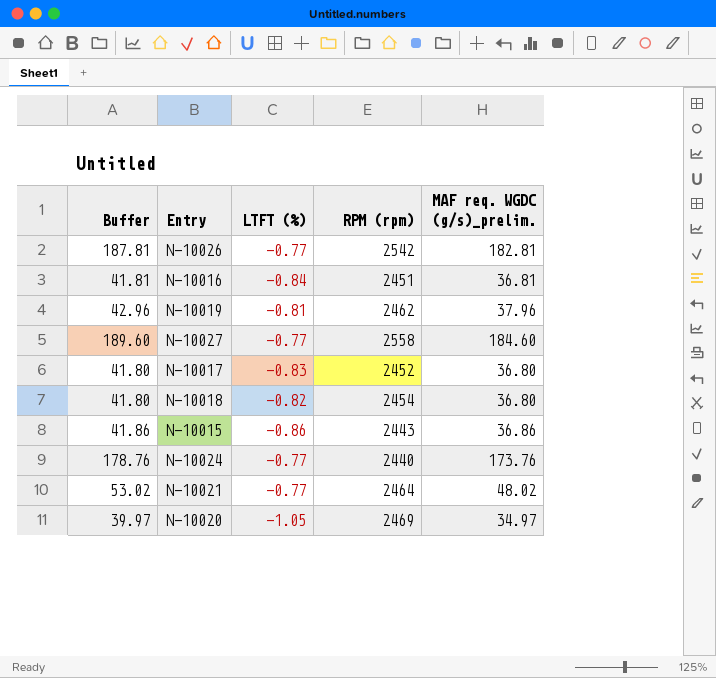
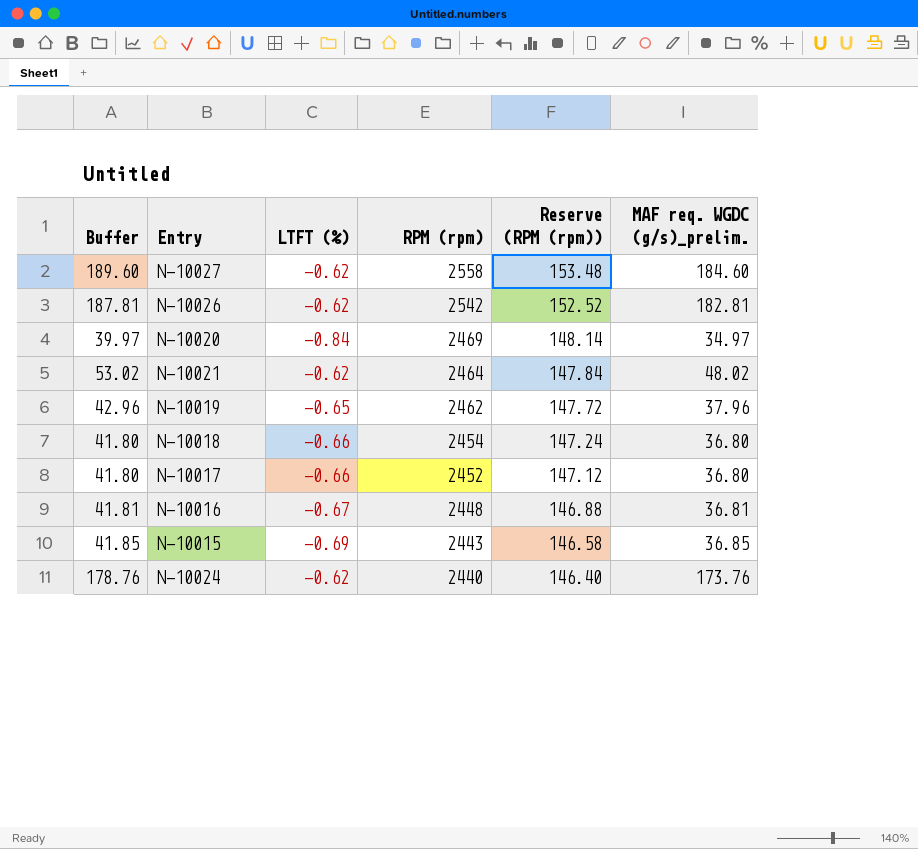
row order: none -> RPM (rpm) descending
column Reserve (RPM (rpm)) | formula: none -> [RPM (rpm)] * 0.06
N-10027 | LTFT (%): -0.77 -> -0.62
N-10026 | LTFT (%): -0.77 -> -0.62
N-10020 | LTFT (%): -1.05 -> -0.84
N-10021 | LTFT (%): -0.77 -> -0.62
N-10019 | LTFT (%): -0.81 -> -0.65
N-10018 | LTFT (%): -0.82 -> -0.66
N-10017 | LTFT (%): -0.83 -> -0.66
N-10016 | LTFT (%): -0.84 -> -0.67
N-10016 | RPM (rpm): 2451 -> 2448
N-10015 | Buffer: 41.86 -> 41.85
N-10015 | LTFT (%): -0.86 -> -0.69
N-10015 | MAF req. WGDC (g/s)_prelim.: 36.86 -> 36.85
N-10024 | LTFT (%): -0.77 -> -0.62

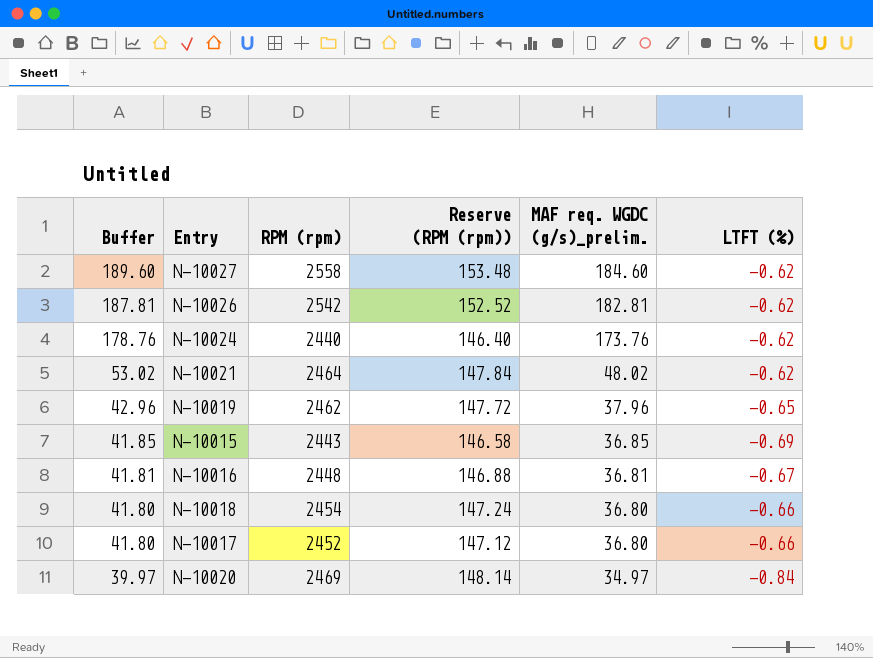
row order: RPM (rpm) descending -> Buffer descending
column LTFT (%) | position: 3 -> 6

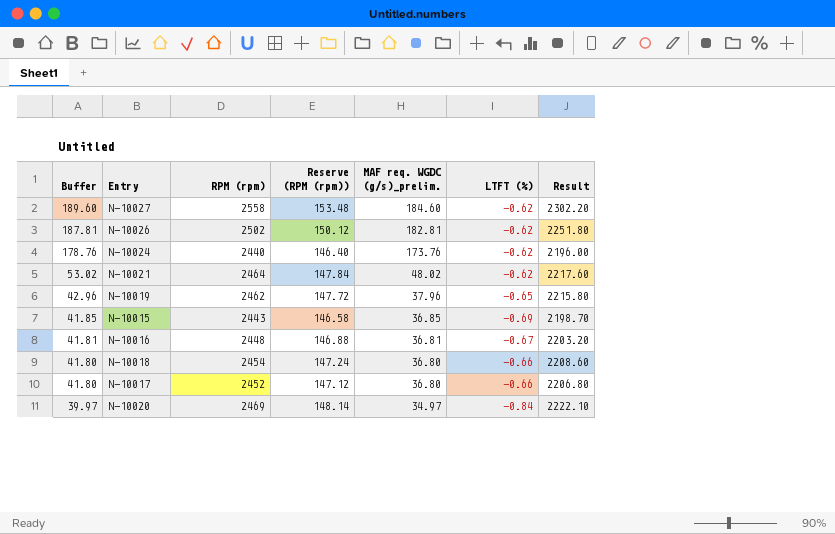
column Result | formula: none -> [RPM (rpm)] * 0.9
N-10026 | RPM (rpm): 2542 -> 2502
N-10026 | Reserve (RPM (rpm)): 152.52 -> 150.12

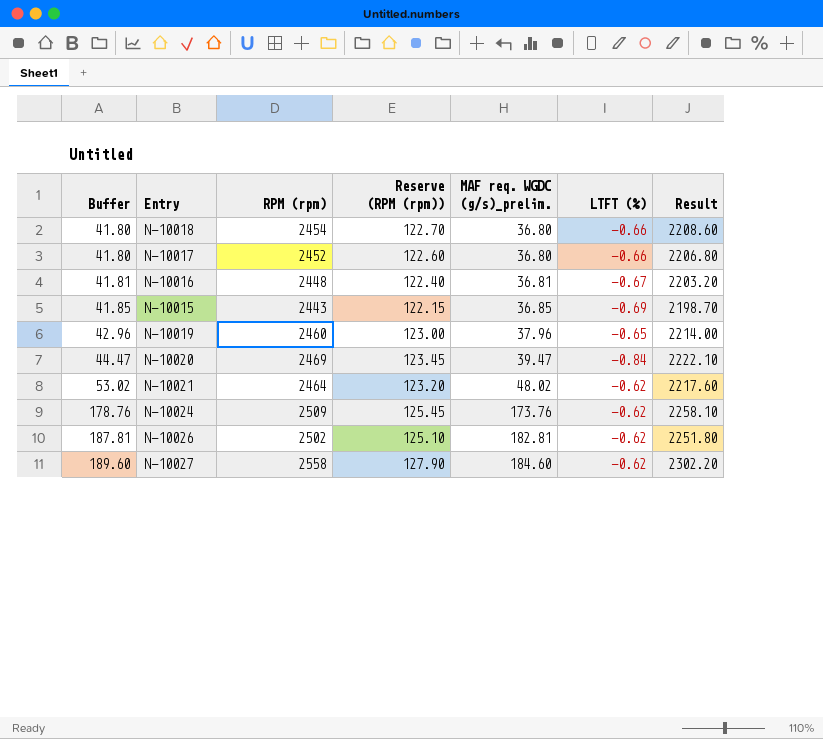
row order: Buffer descending -> Buffer ascending
column Reserve (RPM (rpm)) | formula: [RPM (rpm)] * 0.06 -> [RPM (rpm)] * 0.05
N-10019 | RPM (rpm): 2462 -> 2460
N-10019 | Result: 2215.80 -> 2214.00
N-10020 | Buffer: 39.97 -> 44.47
N-10020 | MAF req. WGDC (g/s)_prelim.: 34.97 -> 39.47
N-10024 | RPM (rpm): 2440 -> 2509
N-10024 | Result: 2196.00 -> 2258.10

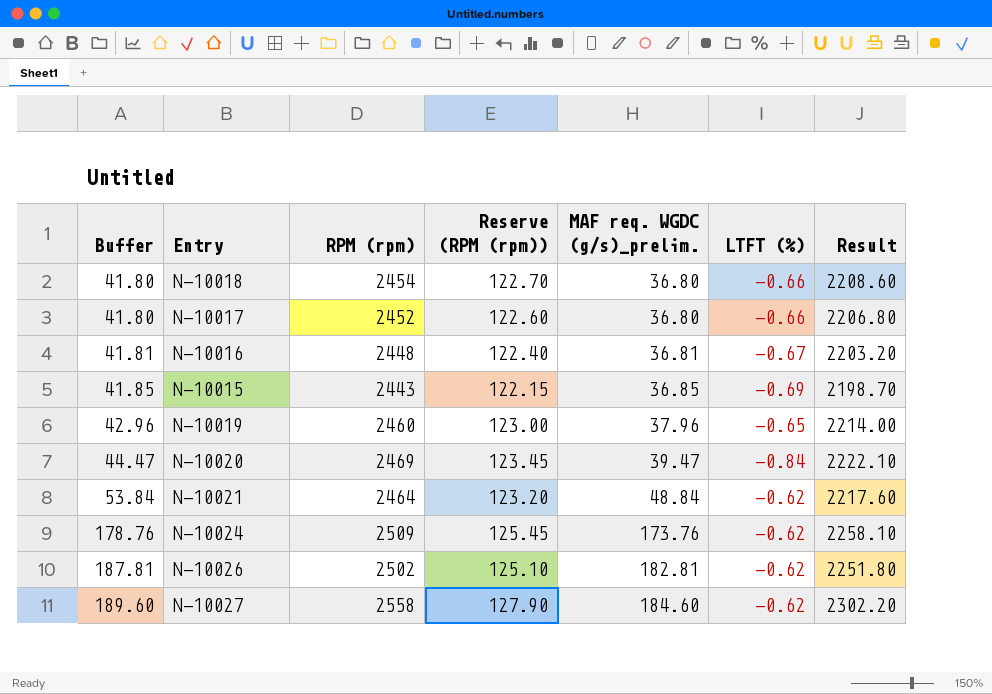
N-10021 | Buffer: 53.02 -> 53.84
N-10021 | MAF req. WGDC (g/s)_prelim.: 48.02 -> 48.84

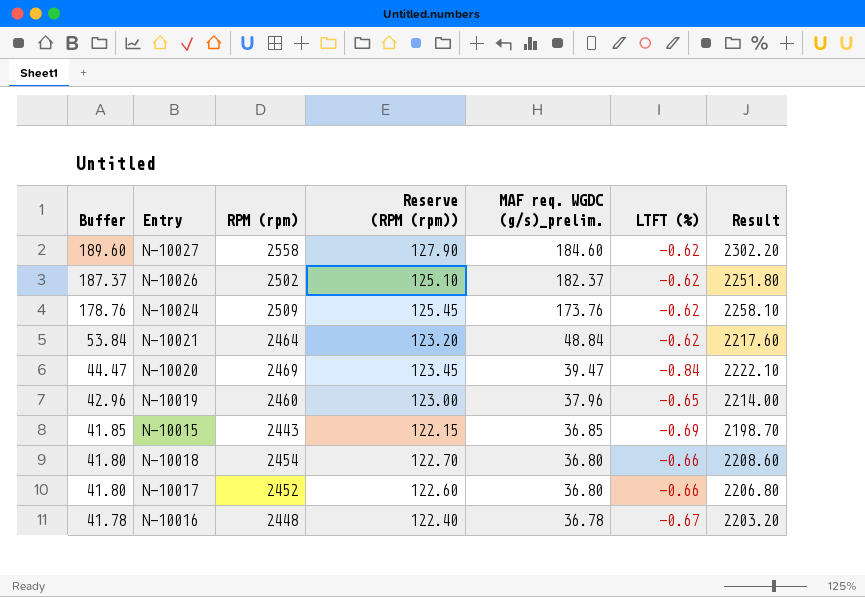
row order: Buffer ascending -> Buffer descending
N-10026 | Buffer: 187.81 -> 187.37
N-10026 | MAF req. WGDC (g/s)_prelim.: 182.81 -> 182.37
N-10016 | Buffer: 41.81 -> 41.78
N-10016 | MAF req. WGDC (g/s)_prelim.: 36.81 -> 36.78

